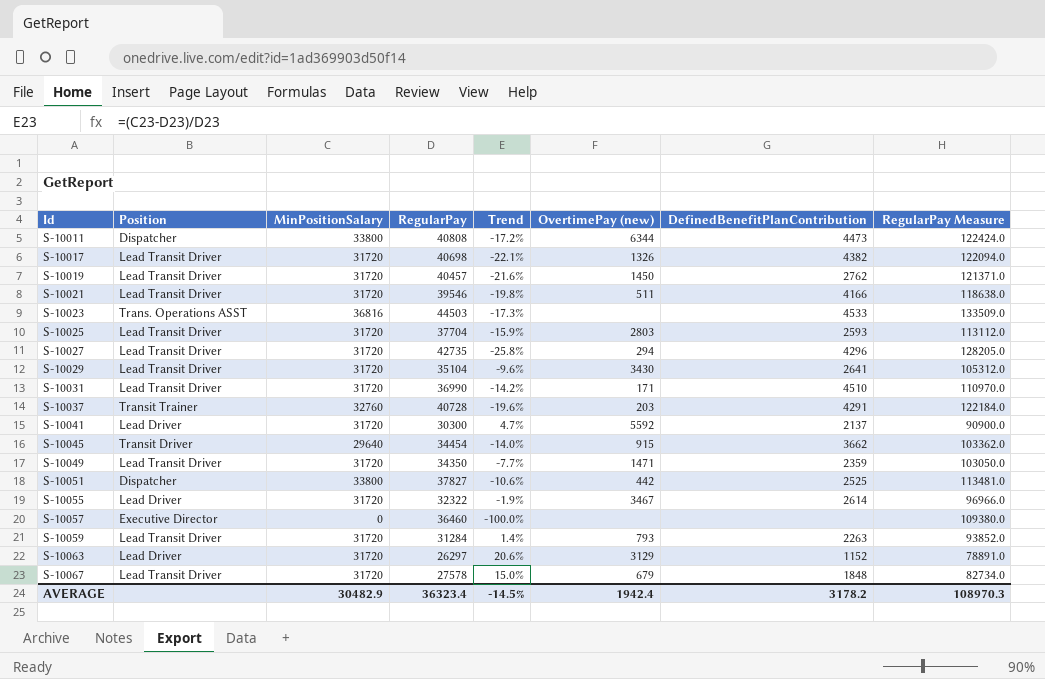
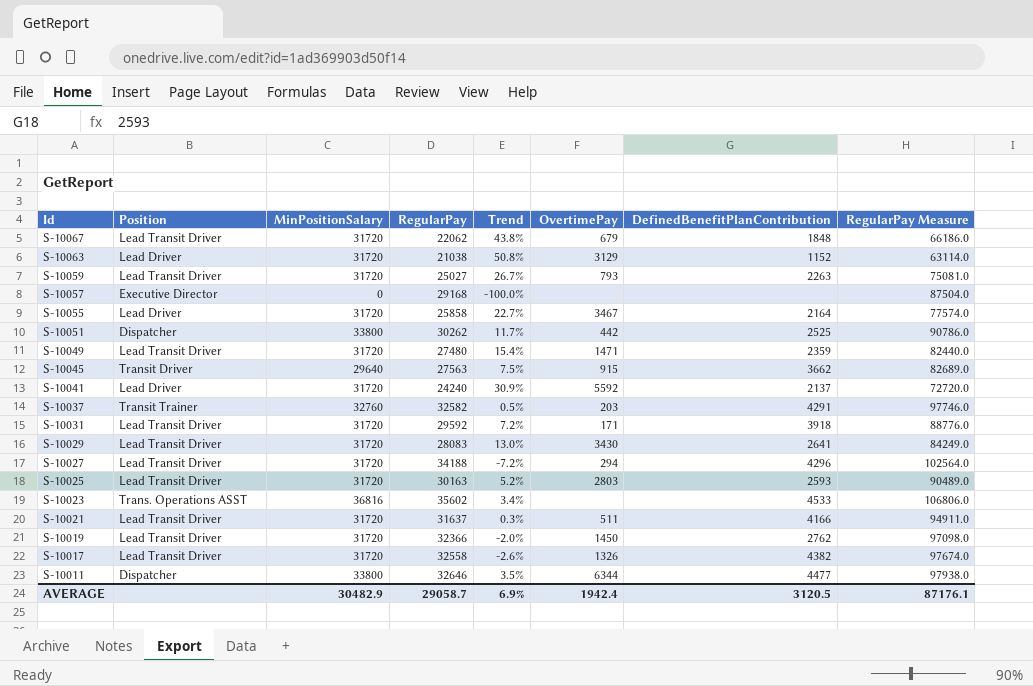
row order: Id ascending -> Id descending
column name: OvertimePay (new) -> OvertimePay
S-10067 | RegularPay: 27578 -> 22062
S-10067 | Trend: 15.0% -> 43.8%
S-10067 | RegularPay Measure: 82734.0 -> 66186.0
S-10063 | RegularPay: 26297 -> 21038
S-10063 | Trend: 20.6% -> 50.8%
S-10063 | RegularPay Measure: 78891.0 -> 63114.0
S-10059 | RegularPay: 31284 -> 25027
S-10059 | Trend: 1.4% -> 26.7%
S-10059 | RegularPay Measure: 93852.0 -> 75081.0
S-10057 | RegularPay: 36460 -> 29168
S-10057 | RegularPay Measure: 109380.0 -> 87504.0
S-10055 | RegularPay: 32322 -> 25858
S-10055 | Trend: -1.9% -> 22.7%
S-10055 | DefinedBenefitPlanContribution: 2614 -> 2164
S-10055 | RegularPay Measure: 96966.0 -> 77574.0
S-10051 | RegularPay: 37827 -> 30262
S-10051 | Trend: -10.6% -> 11.7%
S-10051 | RegularPay Measure: 113481.0 -> 90786.0
S-10049 | RegularPay: 34350 -> 27480
S-10049 | Trend: -7.7% -> 15.4%
S-10049 | RegularPay Measure: 103050.0 -> 82440.0
S-10045 | RegularPay: 34454 -> 27563
S-10045 | Trend: -14.0% -> 7.5%
S-10045 | RegularPay Measure: 103362.0 -> 82689.0
S-10041 | RegularPay: 30300 -> 24240
S-10041 | Trend: 4.7% -> 30.9%
S-10041 | RegularPay Measure: 90900.0 -> 72720.0
S-10037 | RegularPay: 40728 -> 32582
S-10037 | Trend: -19.6% -> 0.5%
S-10037 | RegularPay Measure: 122184.0 -> 97746.0
S-10031 | RegularPay: 36990 -> 29592
S-10031 | Trend: -14.2% -> 7.2%
S-10031 | DefinedBenefitPlanContribution: 4510 -> 3918
S-10031 | RegularPay Measure: 110970.0 -> 88776.0
S-10029 | RegularPay: 35104 -> 28083
S-10029 | Trend: -9.6% -> 13.0%
S-10029 | RegularPay Measure: 105312.0 -> 84249.0
S-10027 | RegularPay: 42735 -> 34188
S-10027 | Trend: -25.8% -> -7.2%
S-10027 | RegularPay Measure: 128205.0 -> 102564.0
S-10025 | RegularPay: 37704 -> 30163
S-10025 | Trend: -15.9% -> 5.2%
S-10025 | RegularPay Measure: 113112.0 -> 90489.0
S-10023 | RegularPay: 44503 -> 35602
S-10023 | Trend: -17.3% -> 3.4%
S-10023 | RegularPay Measure: 133509.0 -> 106806.0
S-10021 | RegularPay: 39546 -> 31637
S-10021 | Trend: -19.8% -> 0.3%
S-10021 | RegularPay Measure: 118638.0 -> 94911.0
S-10019 | RegularPay: 40457 -> 32366
S-10019 | Trend: -21.6% -> -2.0%
S-10019 | RegularPay Measure: 121371.0 -> 97098.0
S-10017 | RegularPay: 40698 -> 32558
S-10017 | Trend: -22.1% -> -2.6%
S-10017 | RegularPay Measure: 122094.0 -> 97674.0
S-10011 | RegularPay: 40808 -> 32646
S-10011 | Trend: -17.2% -> 3.5%
S-10011 | DefinedBenefitPlanContribution: 4473 -> 4477
S-10011 | RegularPay Measure: 122424.0 -> 97938.0
AVERAGE | RegularPay: 36323.4 -> 29058.7
AVERAGE | Trend: -14.5% -> 6.9%
AVERAGE | DefinedBenefitPlanContribution: 3178.2 -> 3120.5
AVERAGE | RegularPay Measure: 108970.3 -> 87176.1

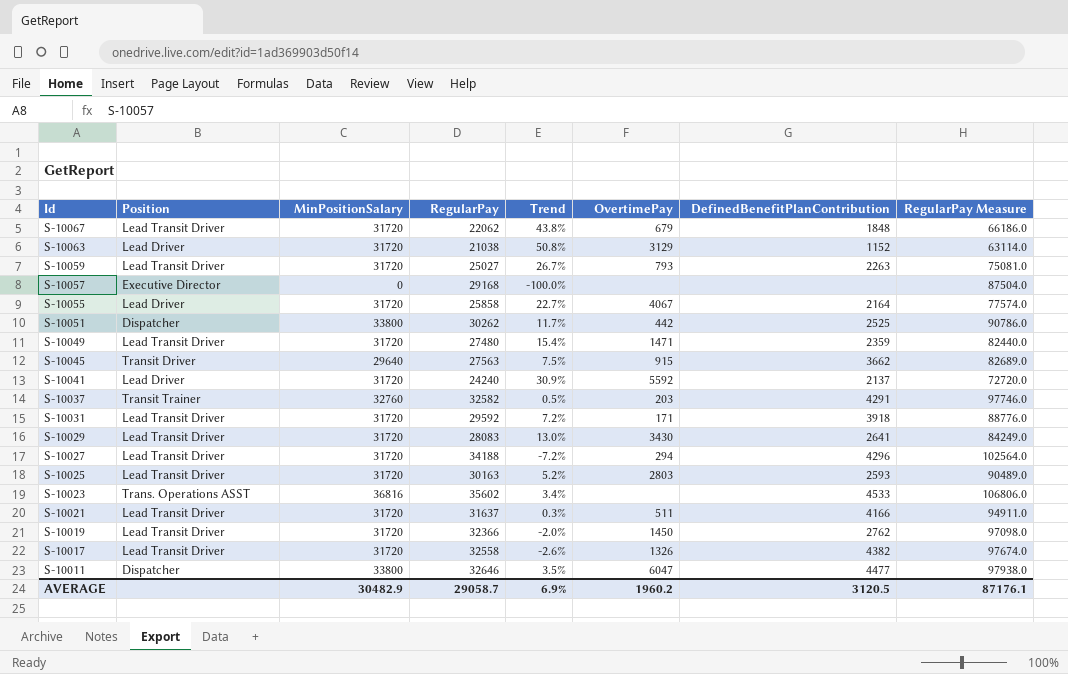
S-10055 | OvertimePay: 3467 -> 4067
S-10011 | OvertimePay: 6344 -> 6047
AVERAGE | OvertimePay: 1942.4 -> 1960.2

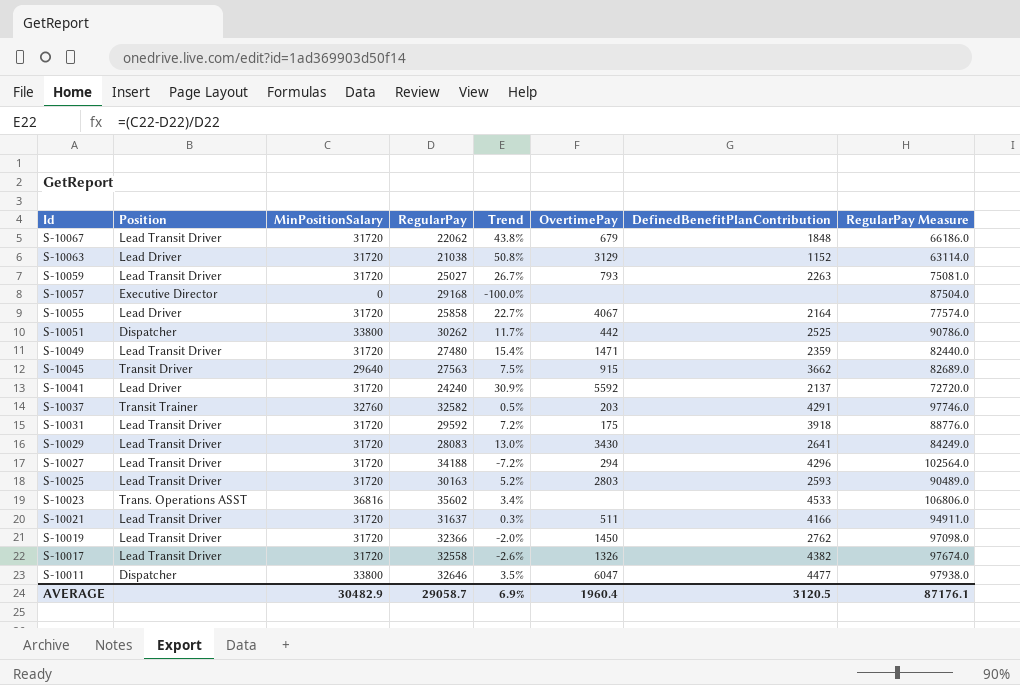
S-10031 | OvertimePay: 171 -> 175
AVERAGE | OvertimePay: 1960.2 -> 1960.4

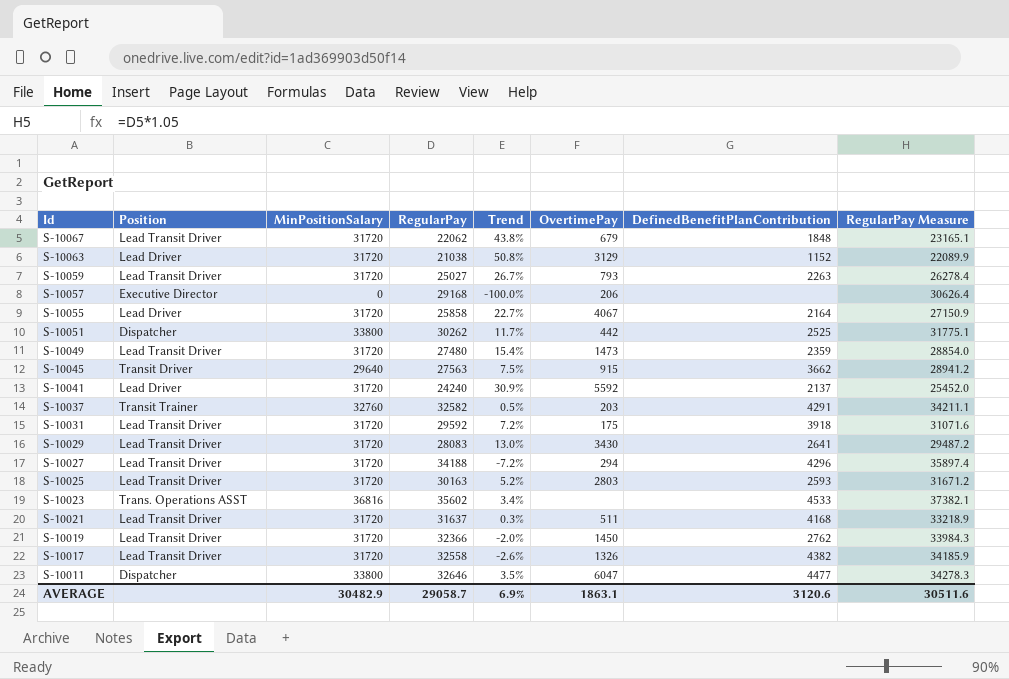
column RegularPay Measure | formula: [RegularPay] * 3 -> [RegularPay] * 1.05
S-10057 | OvertimePay: none -> 206
S-10049 | OvertimePay: 1471 -> 1473
S-10021 | DefinedBenefitPlanContribution: 4166 -> 4168
AVERAGE | OvertimePay: 1960.4 -> 1863.1
AVERAGE | DefinedBenefitPlanContribution: 3120.5 -> 3120.6
AVERAGE | RegularPay Measure: 87176.1 -> 30511.6

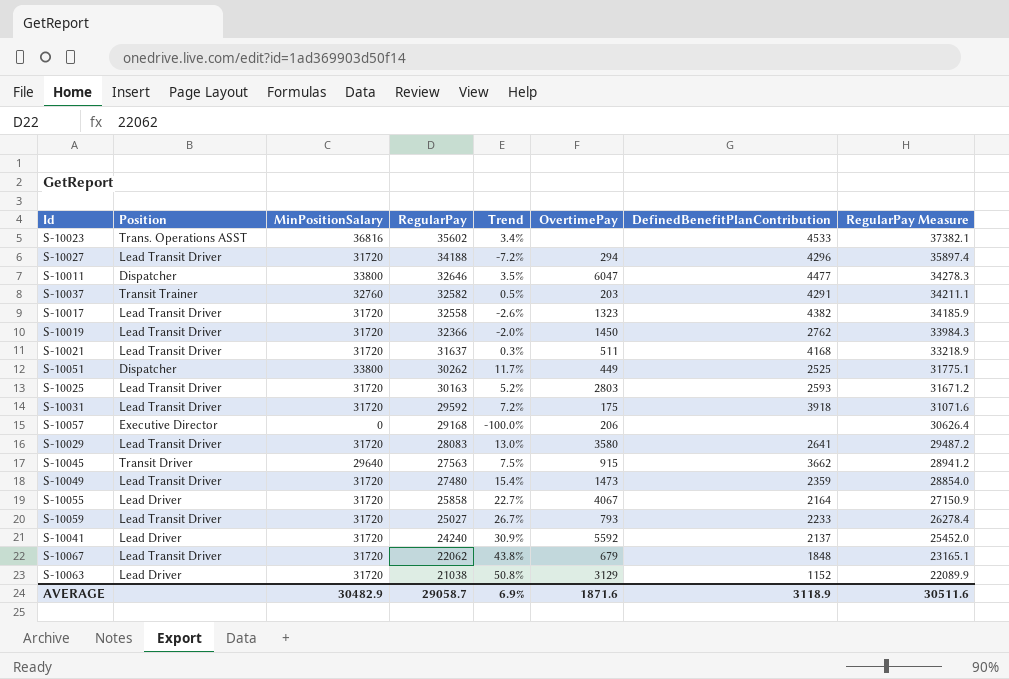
row order: Id descending -> RegularPay descending
S-10017 | OvertimePay: 1326 -> 1323
S-10051 | OvertimePay: 442 -> 449
S-10029 | OvertimePay: 3430 -> 3580
S-10059 | DefinedBenefitPlanContribution: 2263 -> 2233
AVERAGE | OvertimePay: 1863.1 -> 1871.6
AVERAGE | DefinedBenefitPlanContribution: 3120.6 -> 3118.9

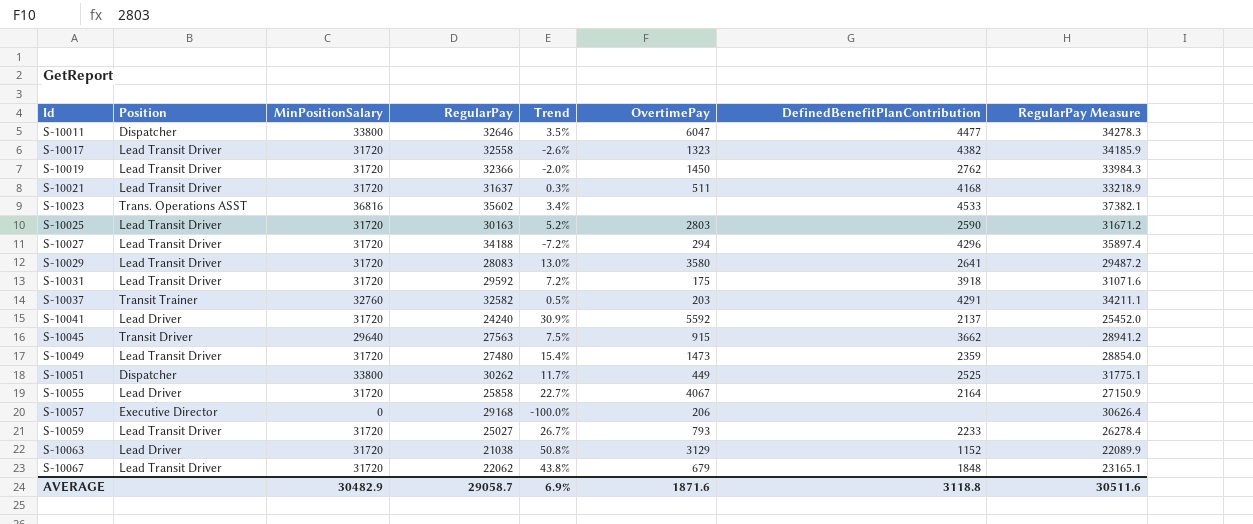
row order: RegularPay descending -> Id ascending
S-10025 | DefinedBenefitPlanContribution: 2593 -> 2590
AVERAGE | DefinedBenefitPlanContribution: 3118.9 -> 3118.8

